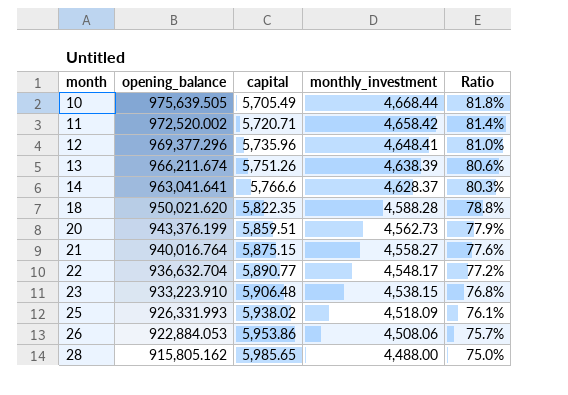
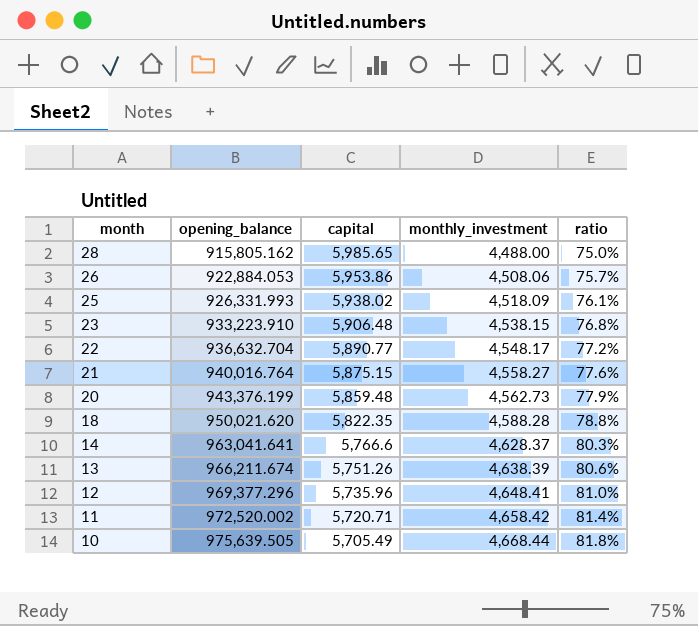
row order: month ascending -> month descending
column name: Ratio -> ratio
20 | capital: 5,859.51 -> 5,859.48

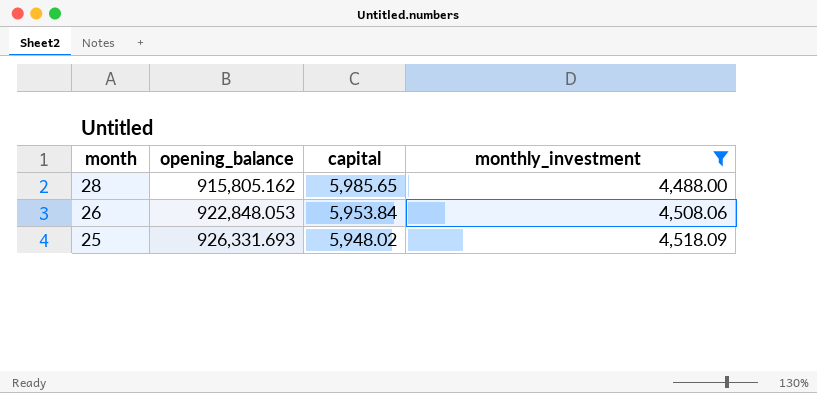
filter: none -> monthly_investment <= 4,518.09
column ratio | formula: [monthly_investment] / [capital] -> none
26 | opening_balance: 922,884.053 -> 922,848.053
26 | capital: 5,953.86 -> 5,953.84
25 | opening_balance: 926,331.993 -> 926,331.693
25 | capital: 5,938.02 -> 5,948.02

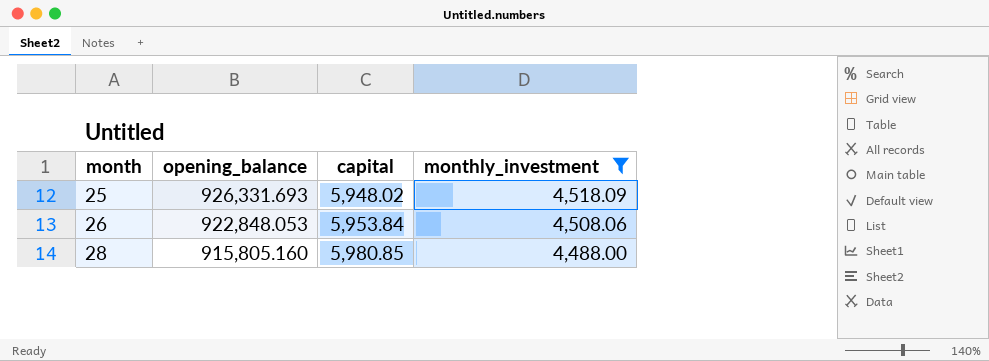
row order: month descending -> month ascending
28 | opening_balance: 915,805.162 -> 915,805.160
28 | capital: 5,985.65 -> 5,980.85

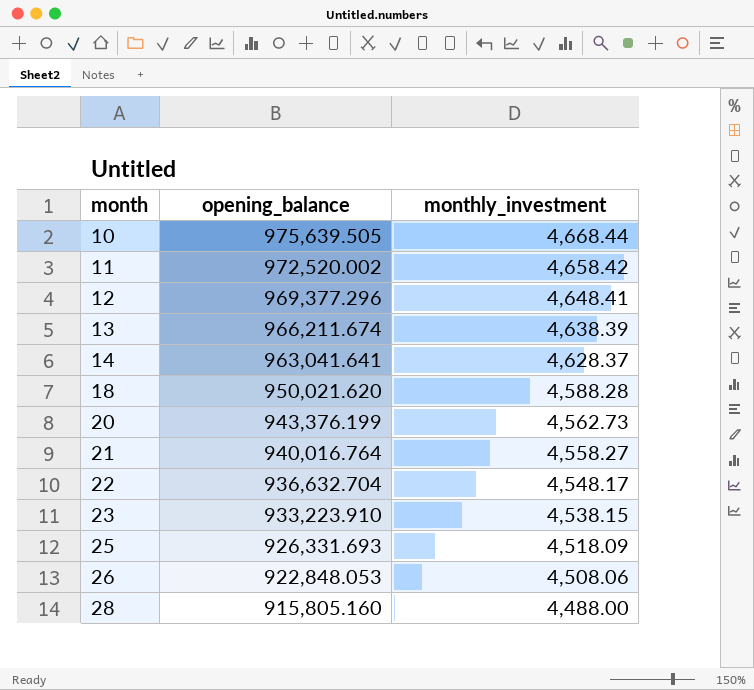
filter: monthly_investment <= 4,518.09 -> none
column capital | position: 3 -> none

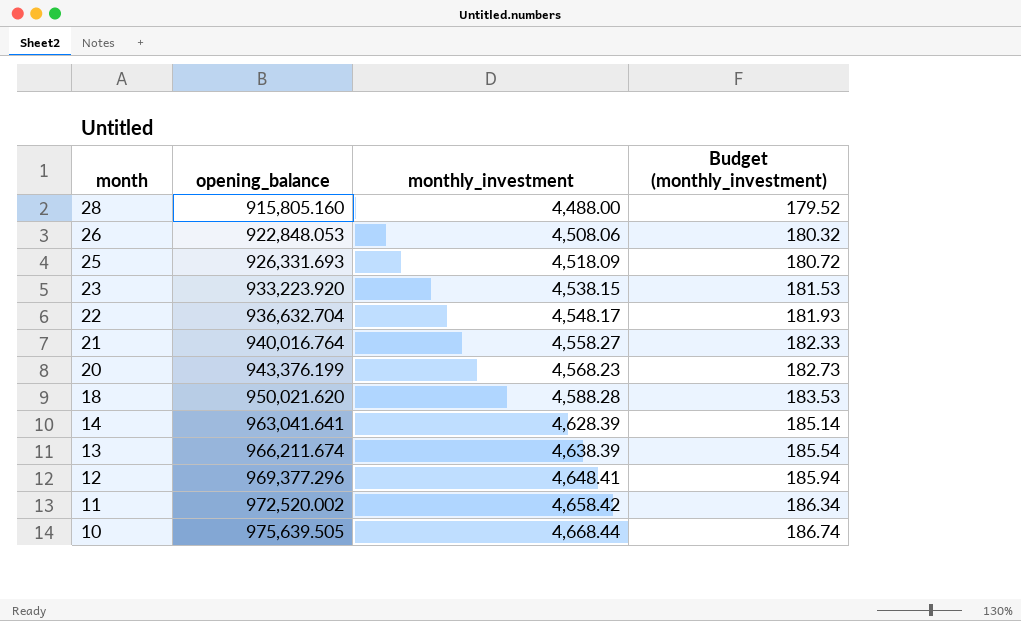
row order: month ascending -> month descending
column Budget (monthly_investment) | formula: none -> [monthly_investment] * 0.04
23 | opening_balance: 933,223.910 -> 933,223.920
20 | monthly_investment: 4,562.73 -> 4,568.23
14 | monthly_investment: 4,628.37 -> 4,628.39

